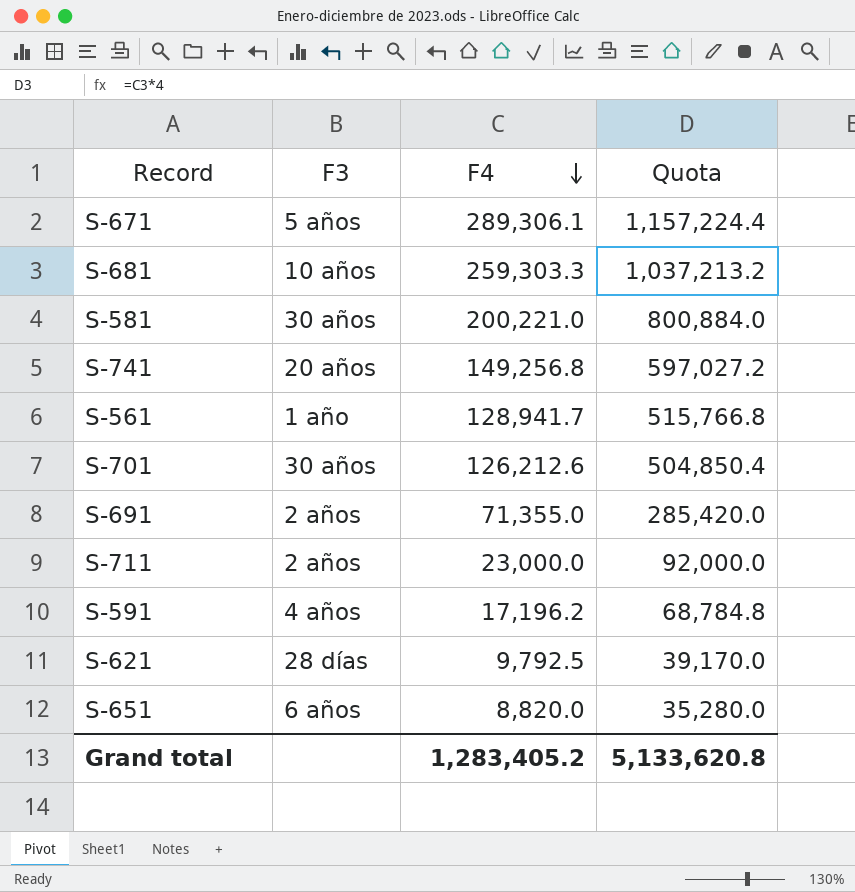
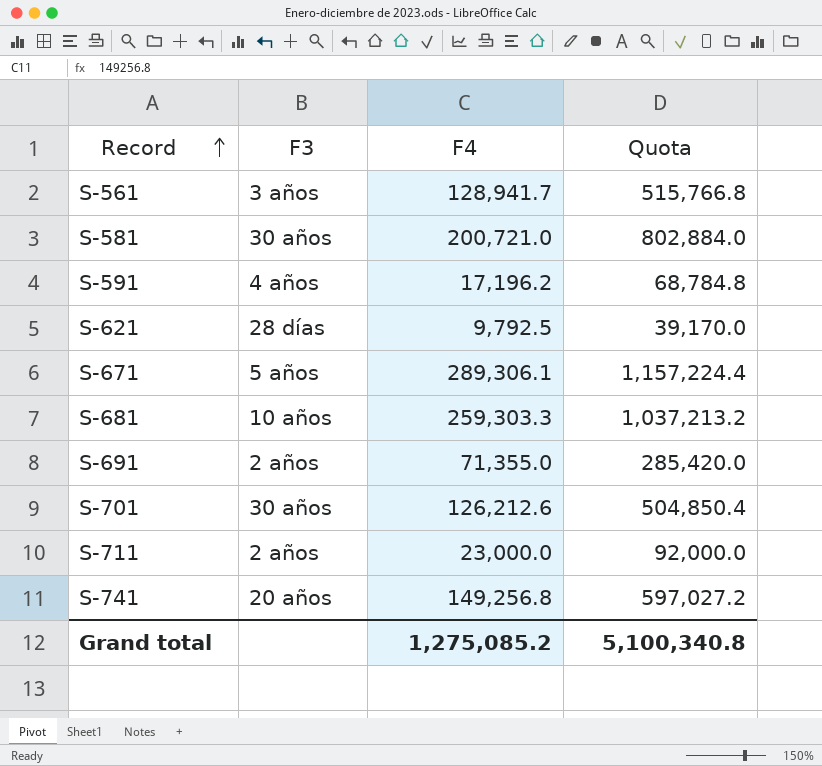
row order: F4 descending -> Record ascending
row S-651: 6 años | 8,820.0 | 35,280.0 -> none
S-561 | F3: 1 año -> 3 años
S-581 | F4: 200,221.0 -> 200,721.0
S-581 | Quota: 800,884.0 -> 802,884.0
Grand total | F4: 1,283,405.2 -> 1,275,085.2
Grand total | Quota: 5,133,620.8 -> 5,100,340.8

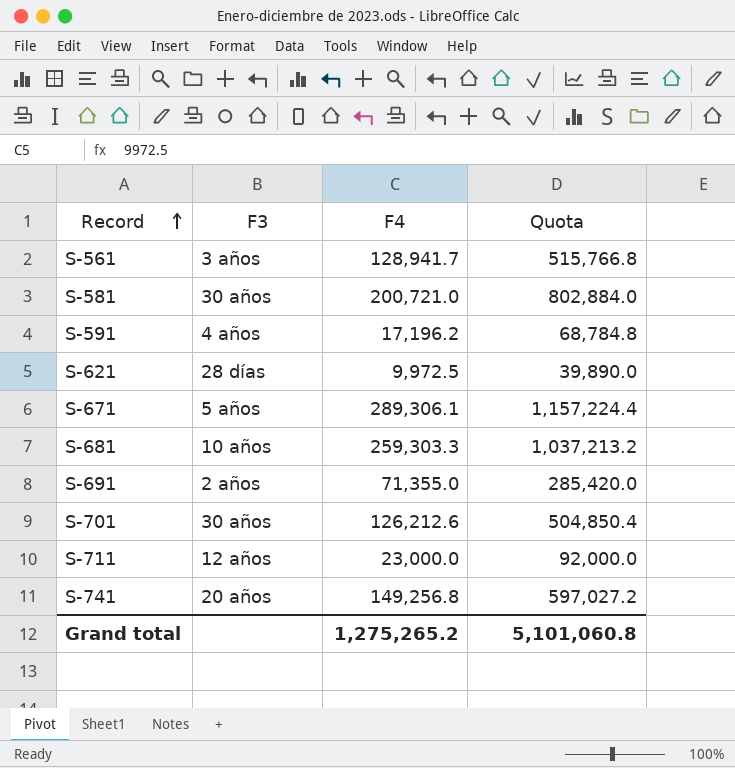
S-621 | F4: 9,792.5 -> 9,972.5
S-621 | Quota: 39,170.0 -> 39,890.0
S-711 | F3: 2 años -> 12 años
Grand total | F4: 1,275,085.2 -> 1,275,265.2
Grand total | Quota: 5,100,340.8 -> 5,101,060.8

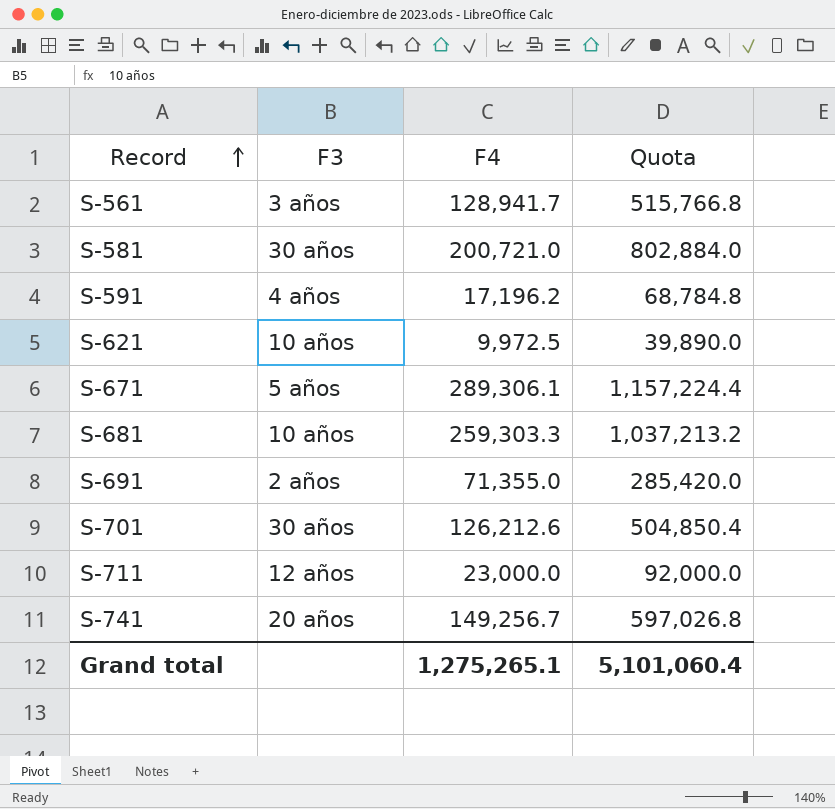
S-621 | F3: 28 días -> 10 años
S-741 | F4: 149,256.8 -> 149,256.7
S-741 | Quota: 597,027.2 -> 597,026.8
Grand total | F4: 1,275,265.2 -> 1,275,265.1
Grand total | Quota: 5,101,060.8 -> 5,101,060.4

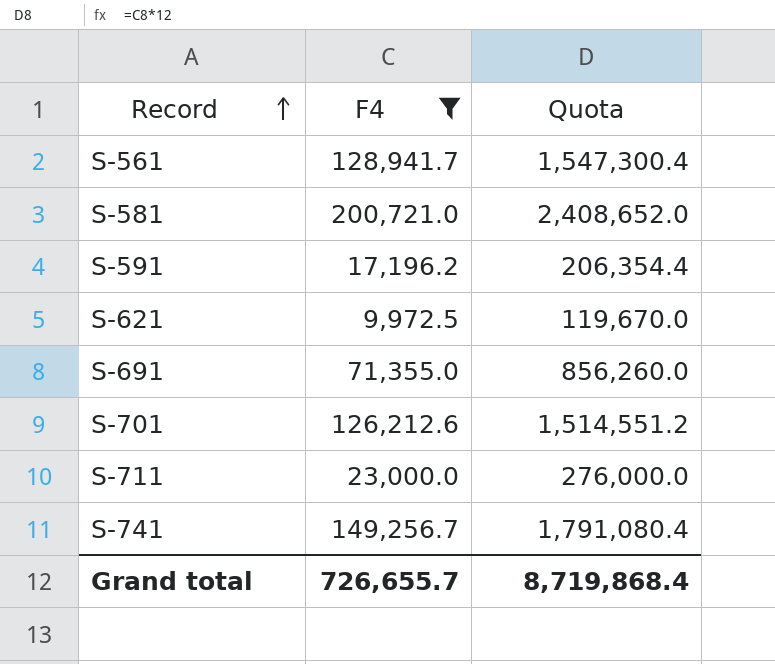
filter: none -> F4 <= 200,721.0
column F3 | position: 2 -> none
column Quota | formula: [F4] * 4 -> [F4] * 12
Grand total | F4: 1,275,265.1 -> 726,655.7
Grand total | Quota: 5,101,060.4 -> 8,719,868.4

